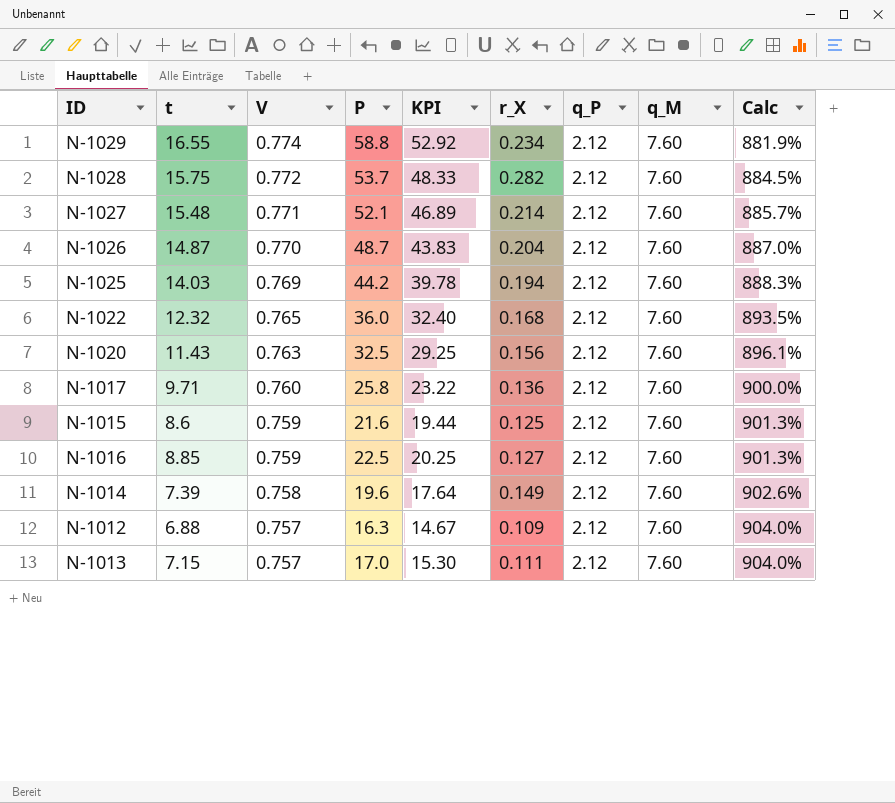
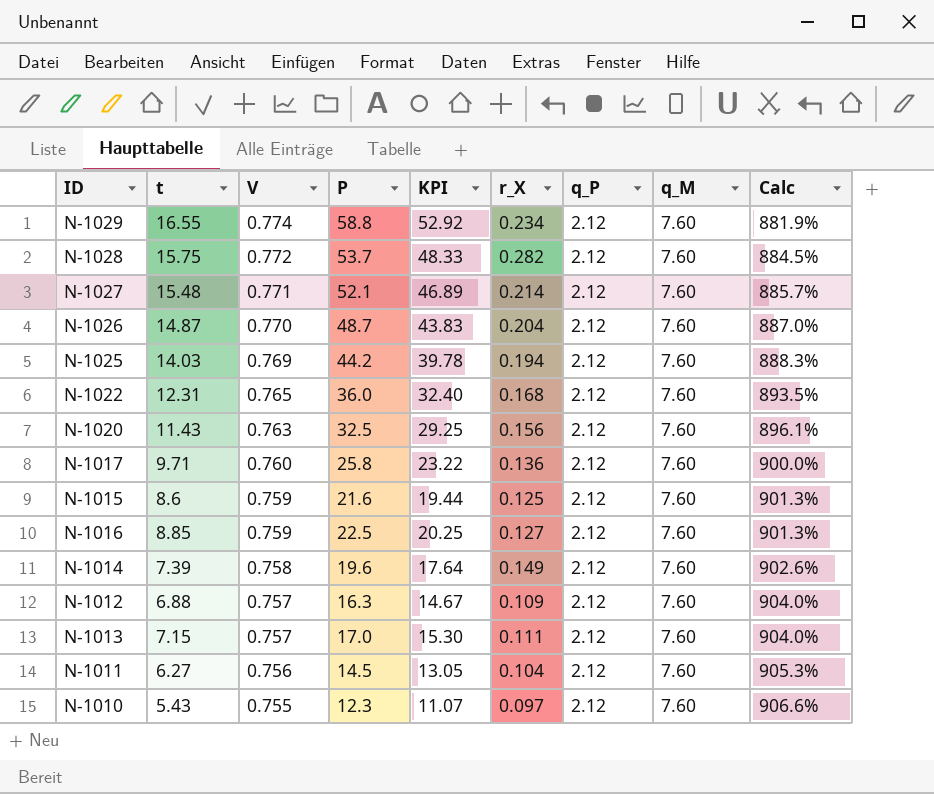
N-1022 | t: 12.32 -> 12.31
row N-1011: none -> 6.27 | 0.756 | 14.5 | 13.05 | 0.104 | 2.12 | 7.60 | 905.3%
row N-1010: none -> 5.43 | 0.755 | 12.3 | 11.07 | 0.097 | 2.12 | 7.60 | 906.6%

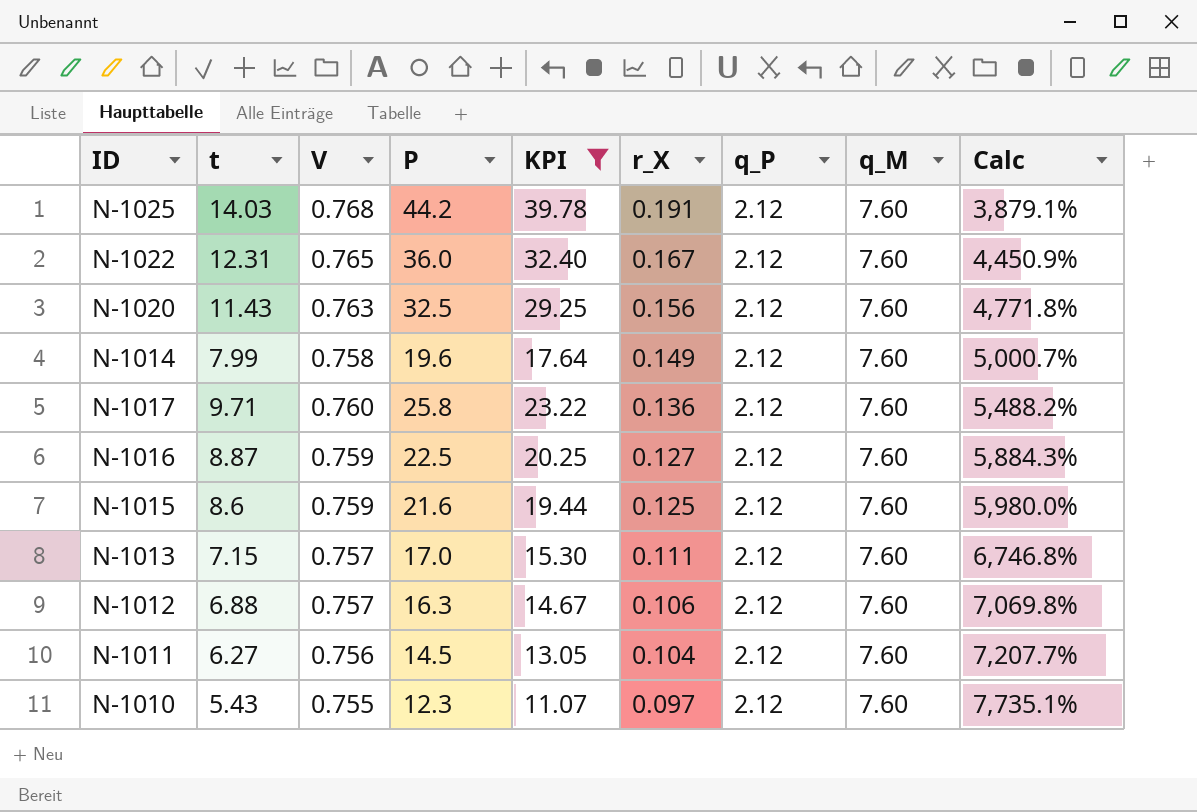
filter: none -> KPI <= 39.78
row order: V descending -> r_X descending
column Calc | formula: ([q_M] - [V]) / [V] -> ([q_M] - [r_X]) / [r_X]
N-1025 | V: 0.769 -> 0.768
N-1025 | r_X: 0.194 -> 0.191
N-1022 | r_X: 0.168 -> 0.167
N-1014 | t: 7.39 -> 7.99
N-1016 | t: 8.85 -> 8.87
N-1012 | r_X: 0.109 -> 0.106

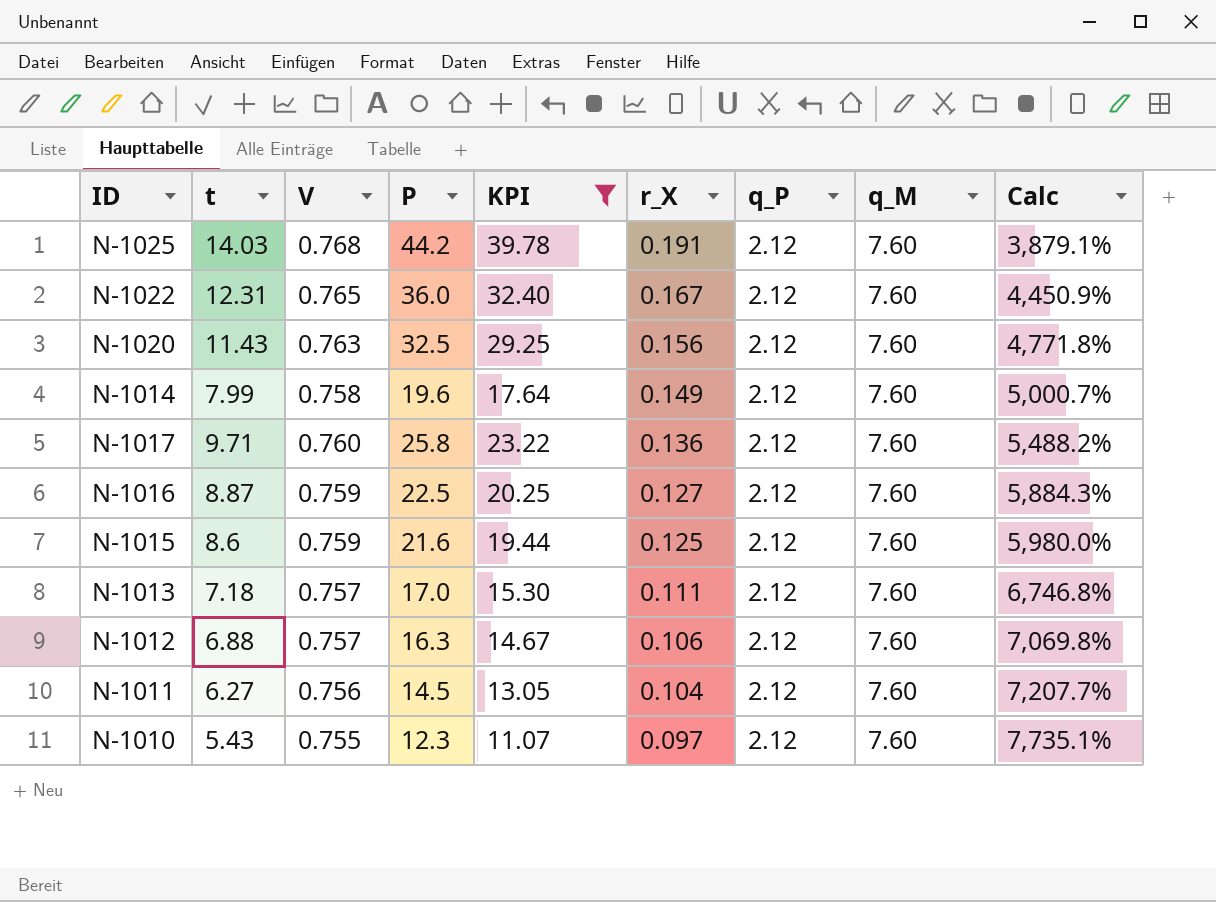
N-1013 | t: 7.15 -> 7.18

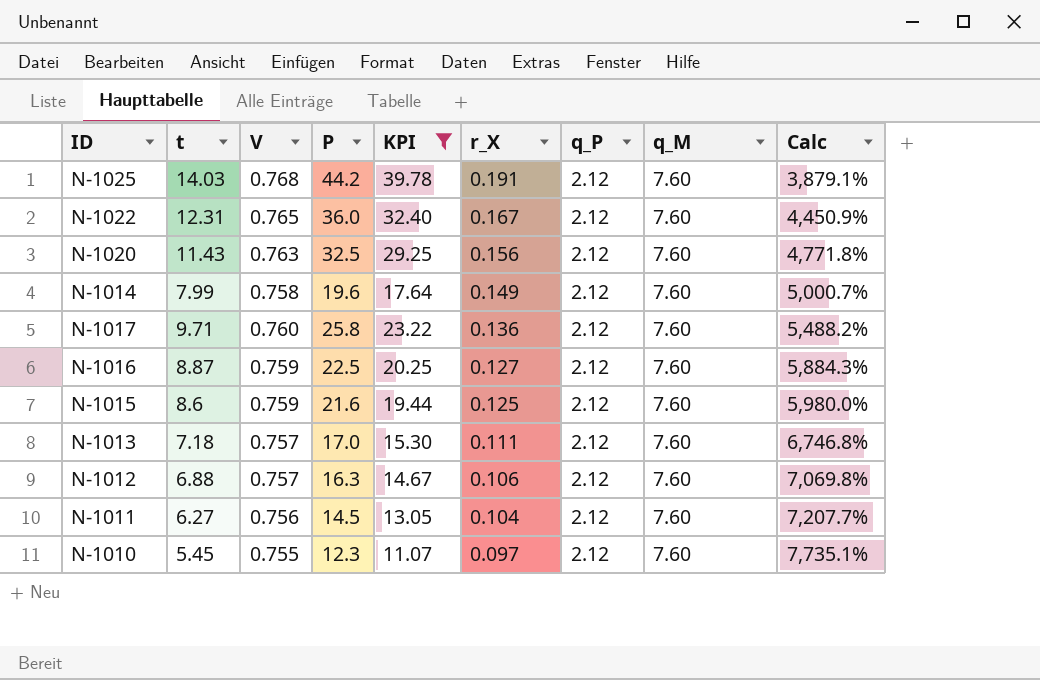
N-1010 | t: 5.43 -> 5.45

